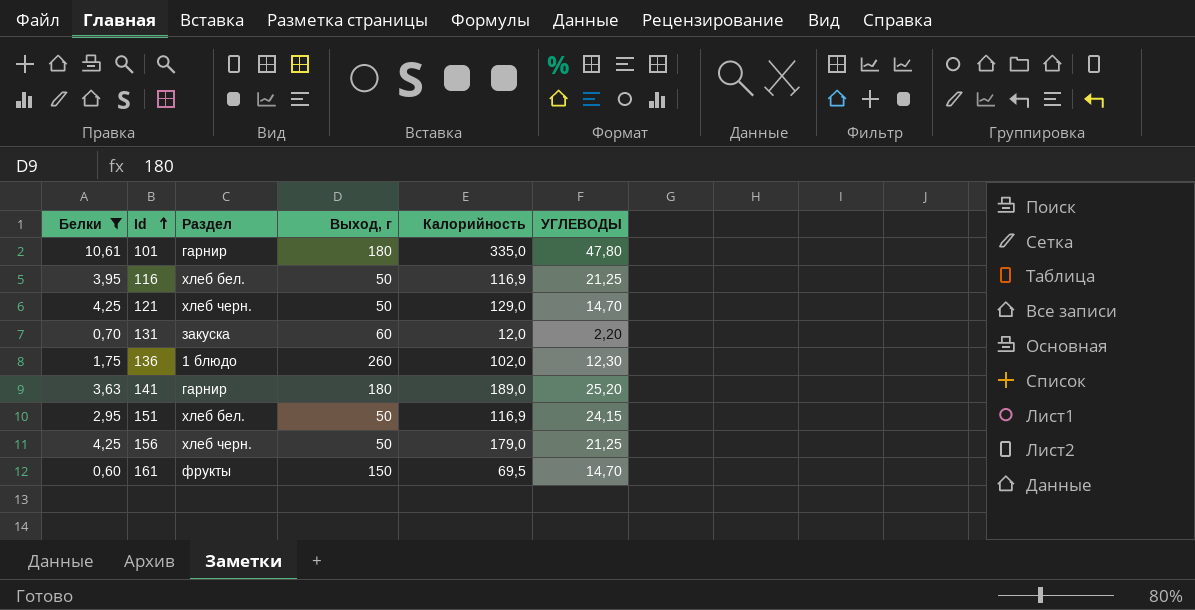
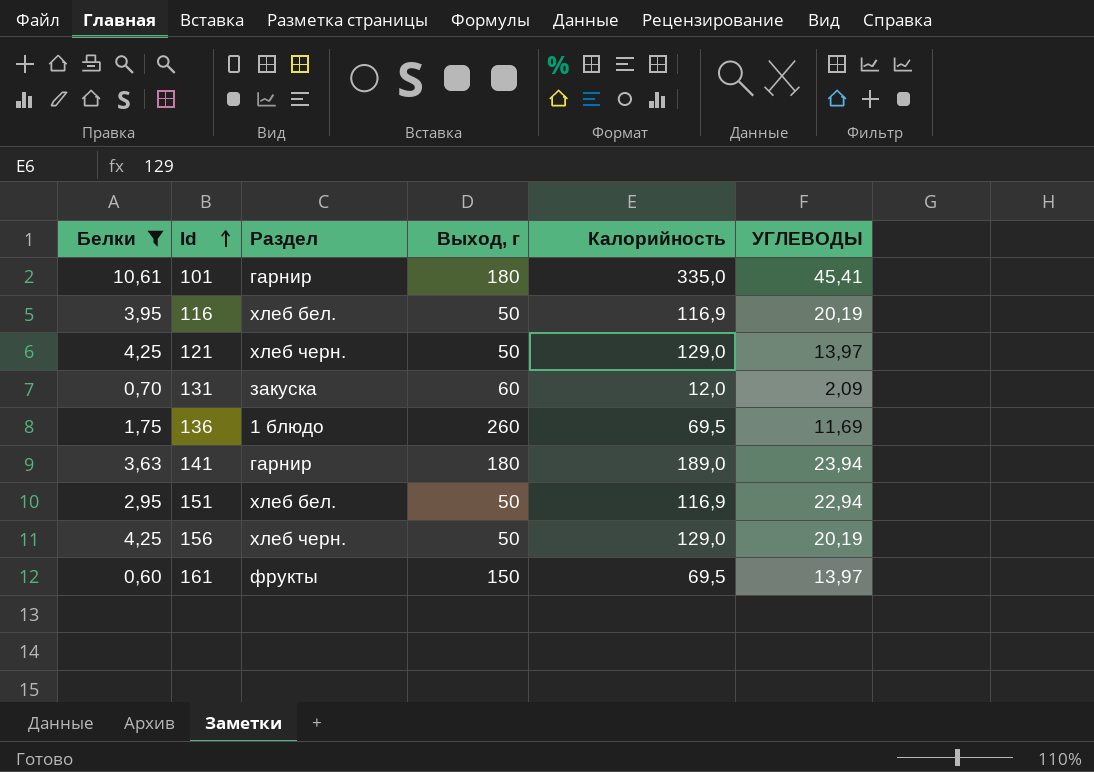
101 | УГЛЕВОДЫ: 47,80 -> 45,41
116 | УГЛЕВОДЫ: 21,25 -> 20,19
121 | УГЛЕВОДЫ: 14,70 -> 13,97
131 | УГЛЕВОДЫ: 2,20 -> 2,09
136 | Калорийность: 102,0 -> 69,5
136 | УГЛЕВОДЫ: 12,30 -> 11,69
141 | УГЛЕВОДЫ: 25,20 -> 23,94
151 | УГЛЕВОДЫ: 24,15 -> 22,94
156 | Калорийность: 179,0 -> 129,0
156 | УГЛЕВОДЫ: 21,25 -> 20,19
161 | УГЛЕВОДЫ: 14,70 -> 13,97

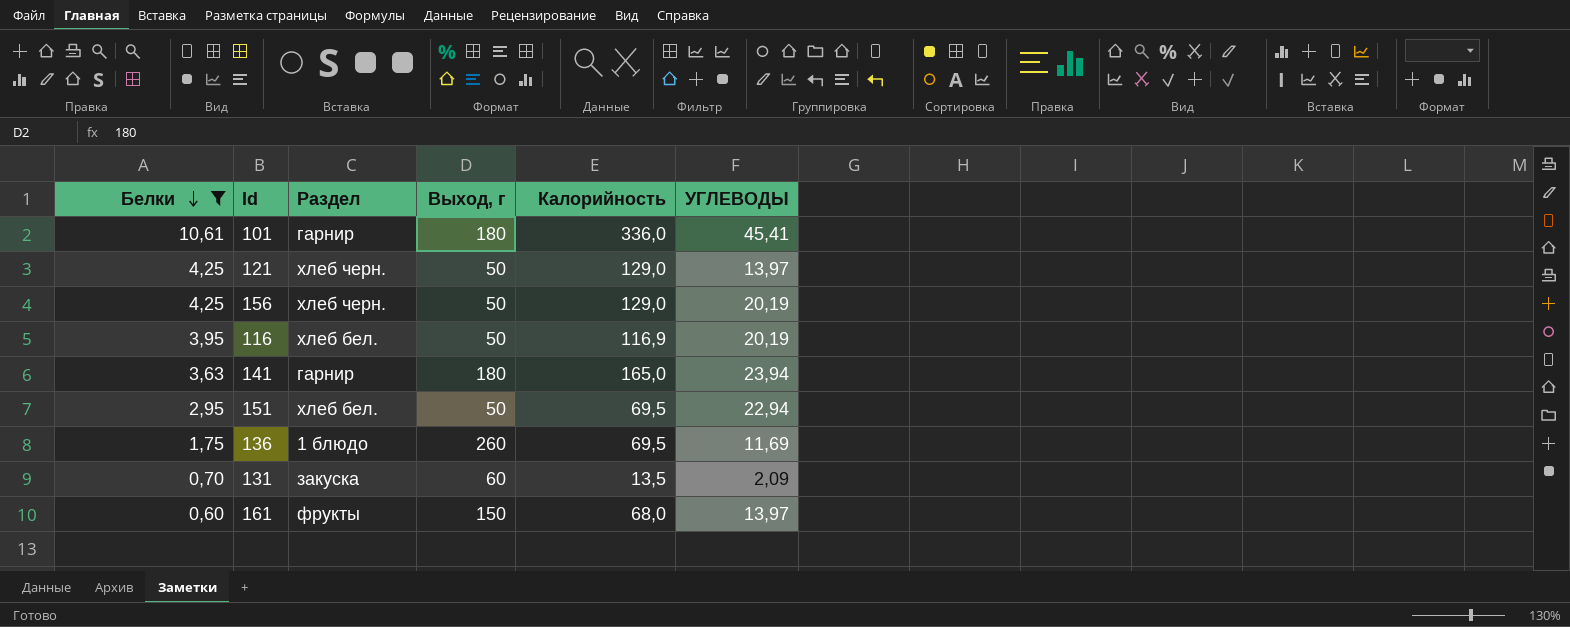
row order: Id ascending -> Белки descending
101 | Калорийность: 335,0 -> 336,0
141 | Калорийность: 189,0 -> 165,0
151 | Калорийность: 116,9 -> 69,5
131 | Калорийность: 12,0 -> 13,5
161 | Калорийность: 69,5 -> 68,0

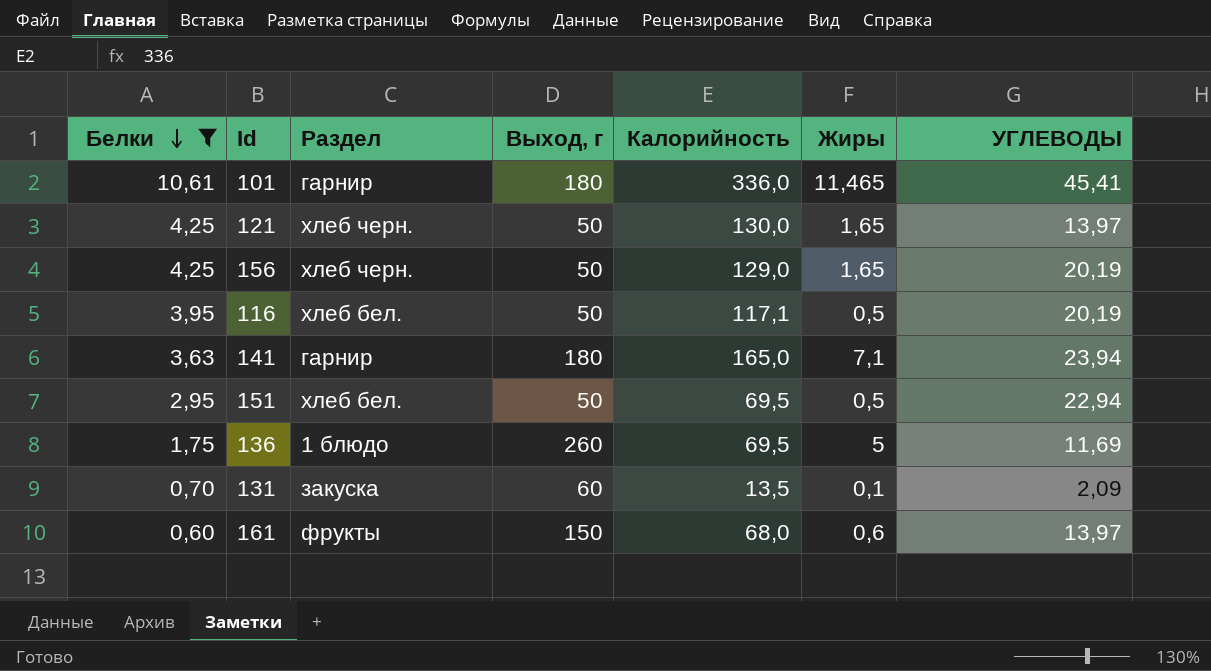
column Жиры | position: none -> 6
121 | Калорийность: 129,0 -> 130,0
116 | Калорийность: 116,9 -> 117,1

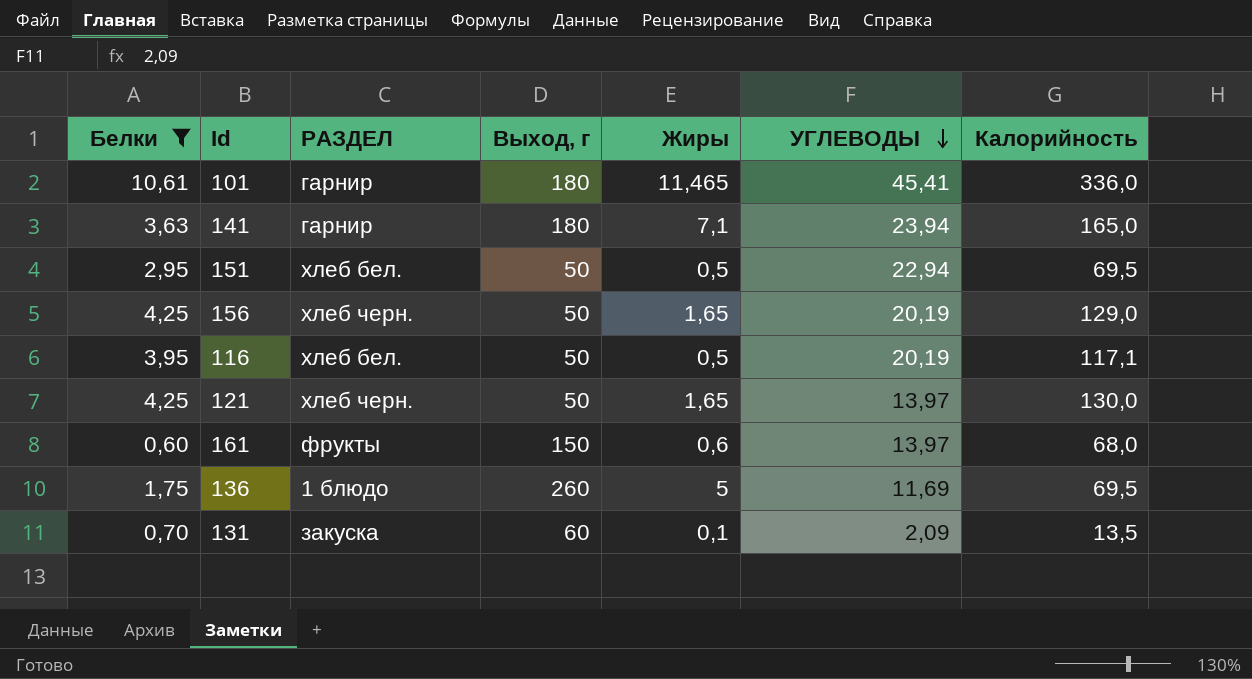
row order: Белки descending -> УГЛЕВОДЫ descending
column name: Раздел -> РАЗДЕЛ
column Калорийность | position: 5 -> 7

